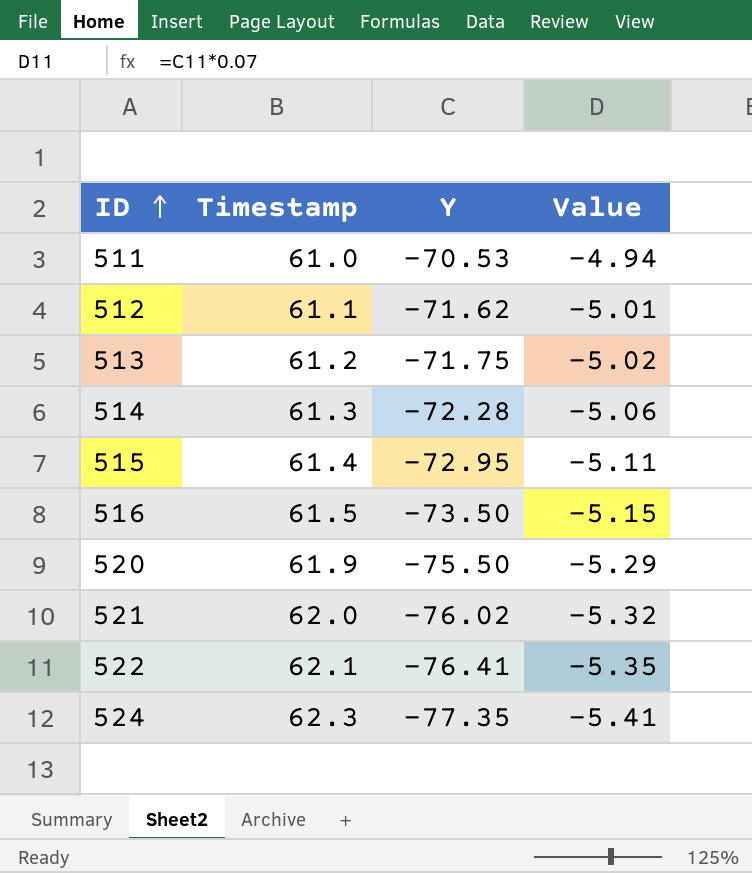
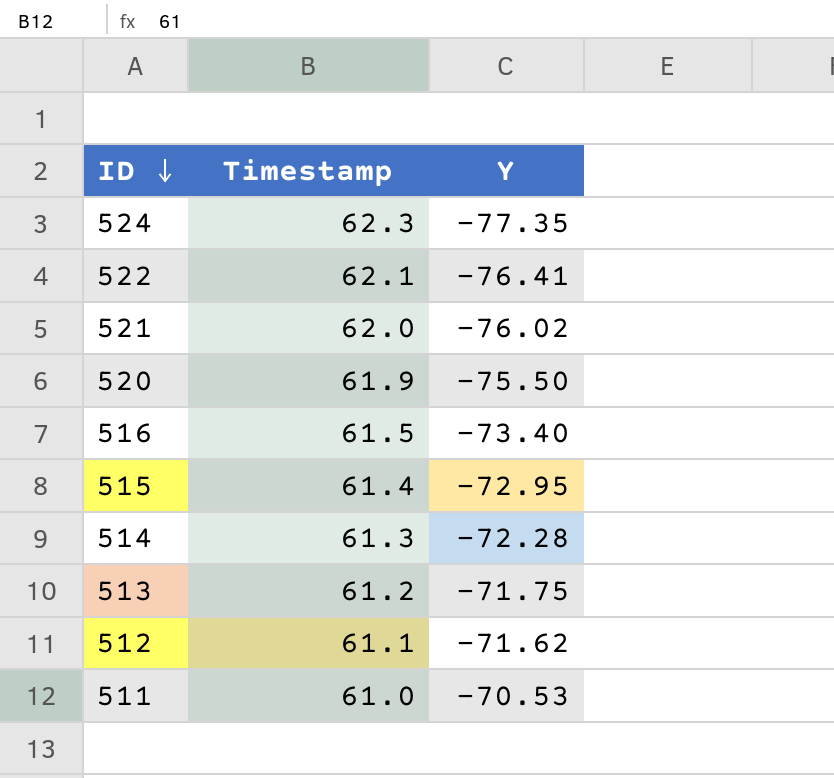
row order: ID ascending -> ID descending
column Value | formula: [Y] * 0.07 -> none
516 | Y: -73.50 -> -73.40

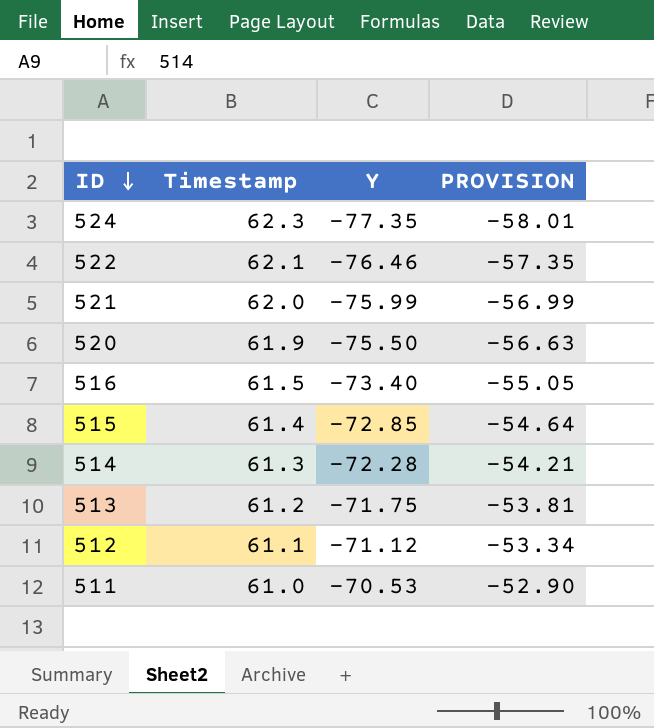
column PROVISION | formula: none -> [Y] * 0.75
522 | Y: -76.41 -> -76.46
521 | Y: -76.02 -> -75.99
515 | Y: -72.95 -> -72.85
512 | Y: -71.62 -> -71.12

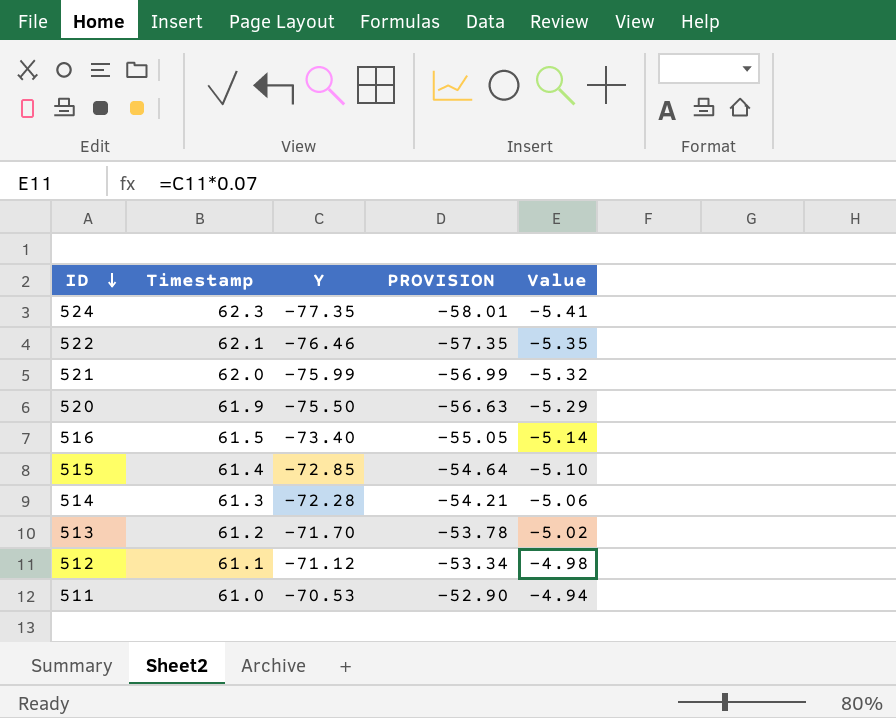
column Value | formula: none -> [Y] * 0.07
513 | Y: -71.75 -> -71.70
513 | PROVISION: -53.81 -> -53.78

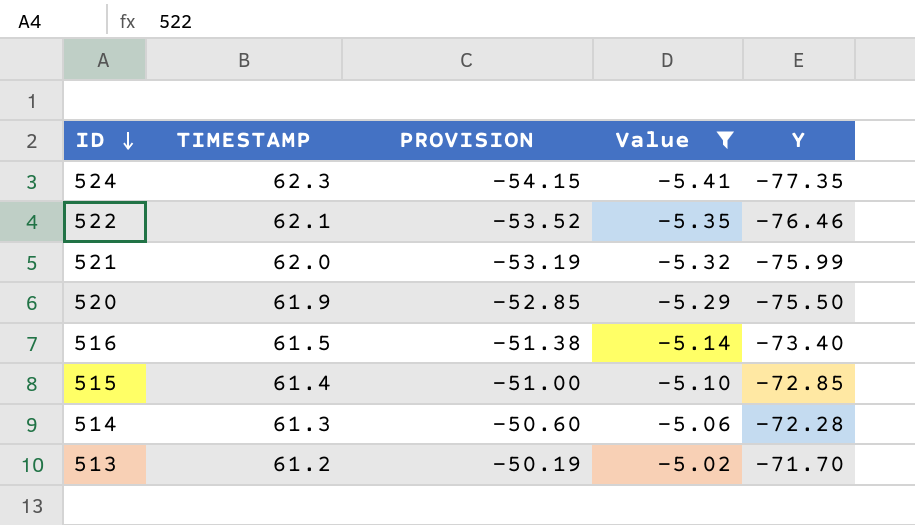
filter: none -> Value <= -5.02
column name: Timestamp -> TIMESTAMP
column PROVISION | formula: [Y] * 0.75 -> [Y] * 0.7
column Y | position: 3 -> 5

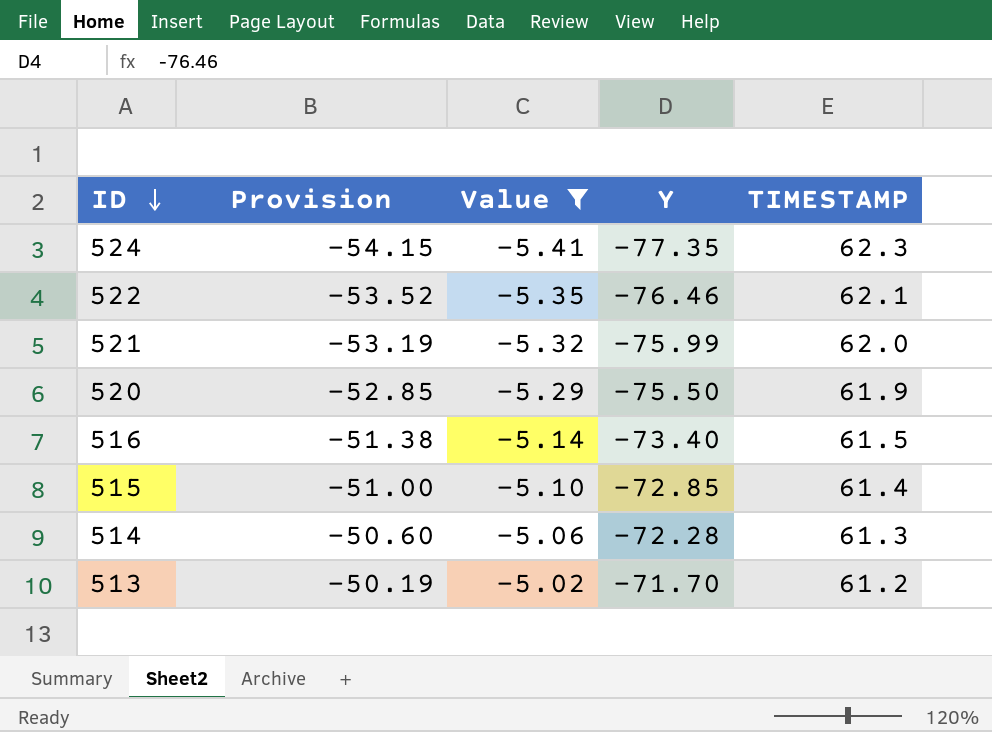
column name: PROVISION -> Provision
column TIMESTAMP | position: 2 -> 5

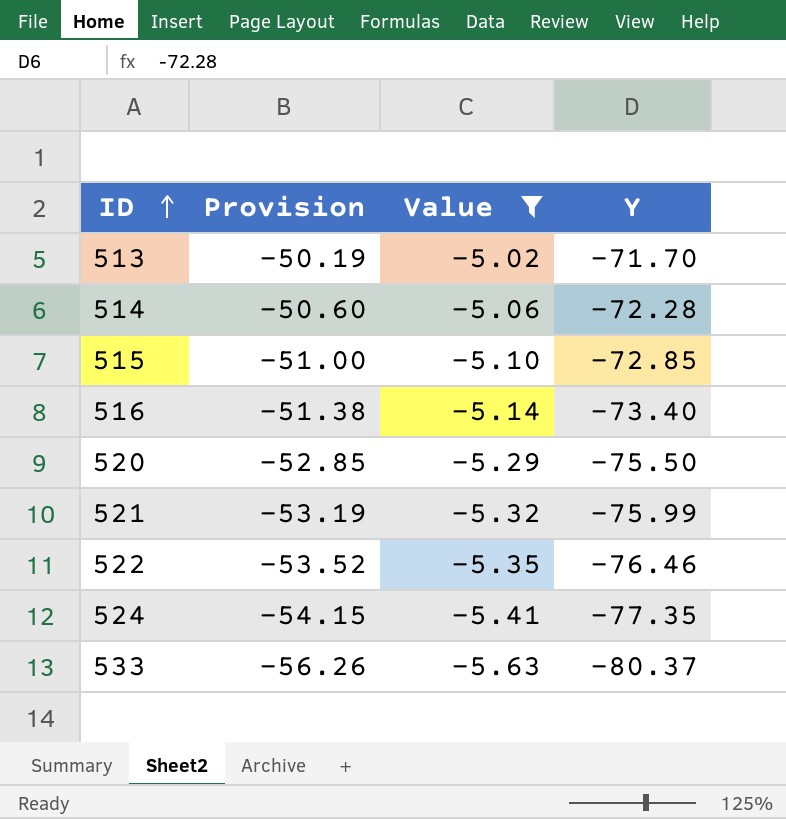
row order: ID descending -> ID ascending
column TIMESTAMP | position: 5 -> none
row 533: none -> -56.26 | -5.63 | -80.37

